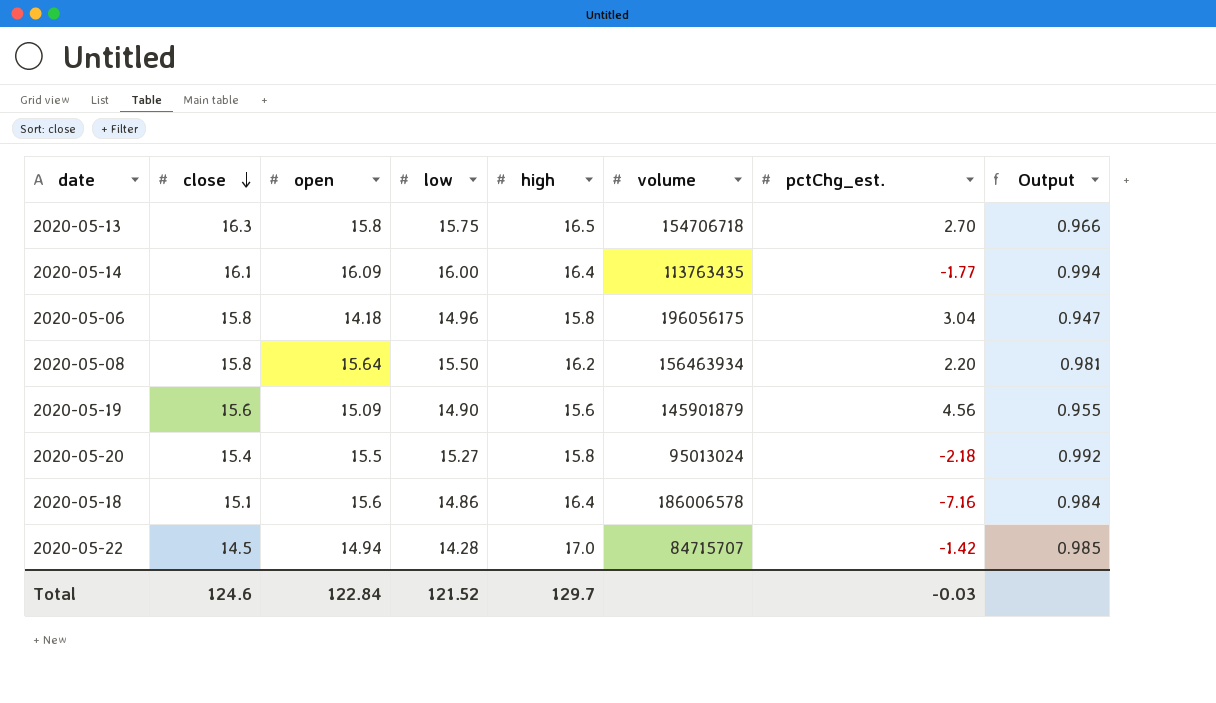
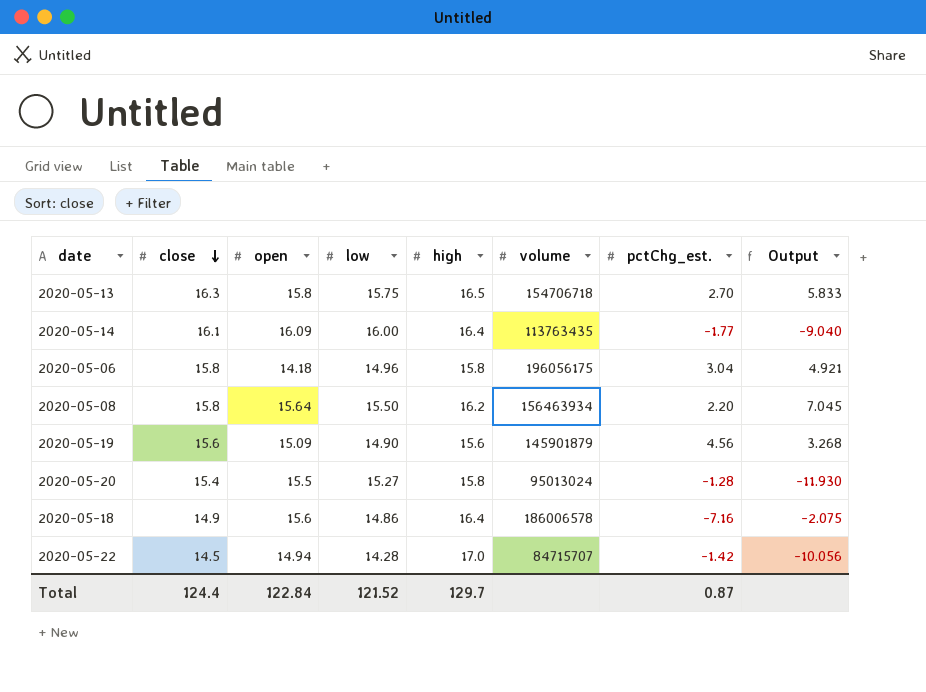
column Output | formula: [low] / [close] -> [low] / [pctChg_est.]
2020-05-20 | pctChg_est.: -2.18 -> -1.28
2020-05-18 | close: 15.1 -> 14.9
Total | close: 124.6 -> 124.4
Total | pctChg_est.: -0.03 -> 0.87

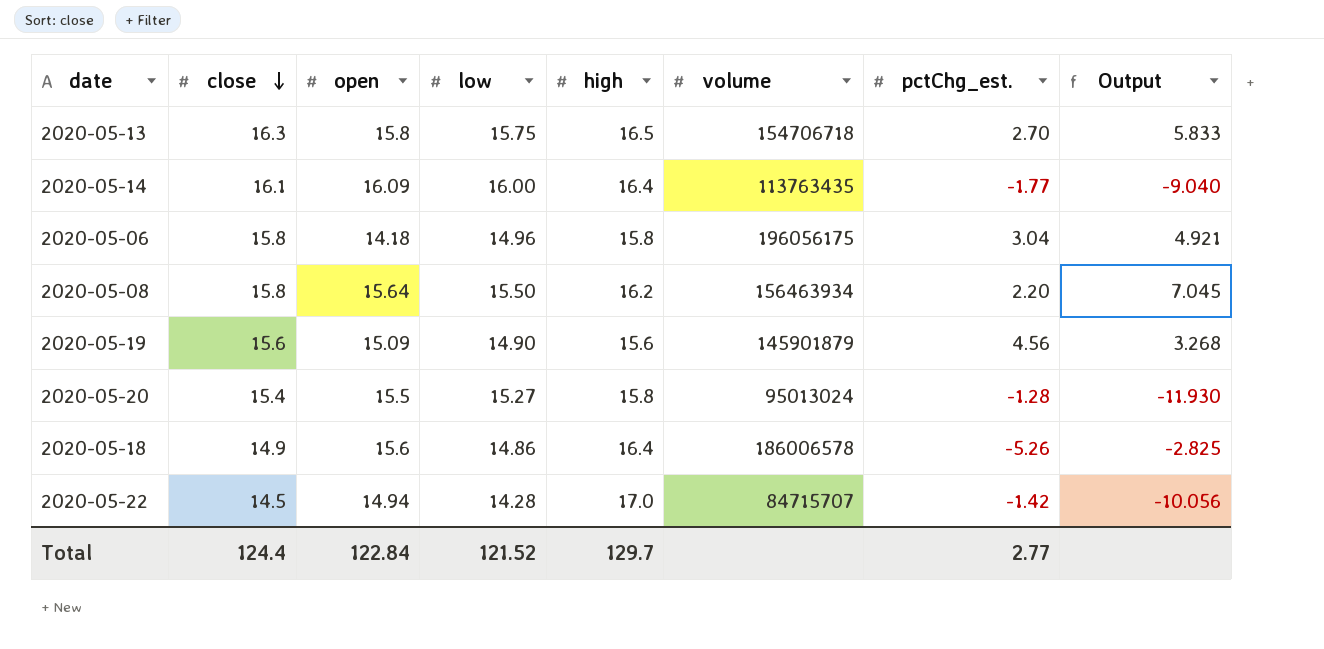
2020-05-18 | pctChg_est.: -7.16 -> -5.26
2020-05-18 | Output: -2.075 -> -2.825
Total | pctChg_est.: 0.87 -> 2.77

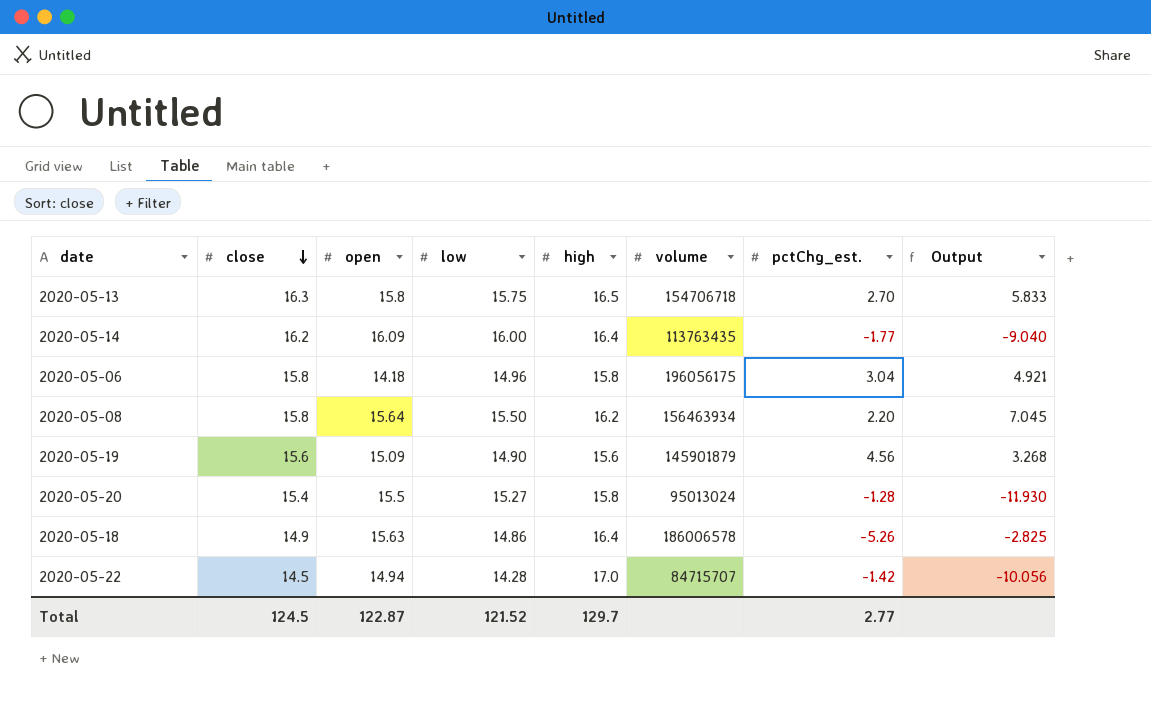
2020-05-14 | close: 16.1 -> 16.2
2020-05-18 | open: 15.6 -> 15.63
Total | close: 124.4 -> 124.5
Total | open: 122.84 -> 122.87

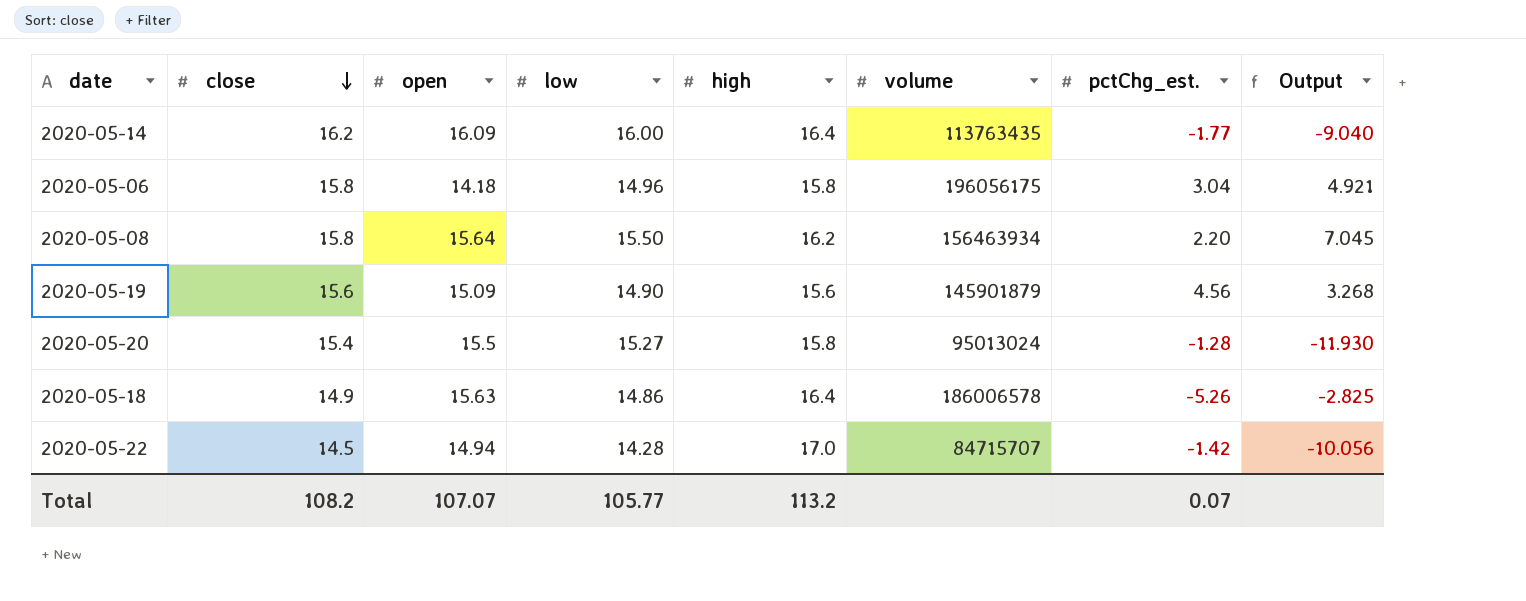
row 2020-05-13: 16.3 | 15.8 | 15.75 | 16.5 | 154706718 | 2.70 | 5.833 -> none
Total | close: 124.5 -> 108.2
Total | open: 122.87 -> 107.07
Total | low: 121.52 -> 105.77
Total | high: 129.7 -> 113.2
Total | pctChg_est.: 2.77 -> 0.07

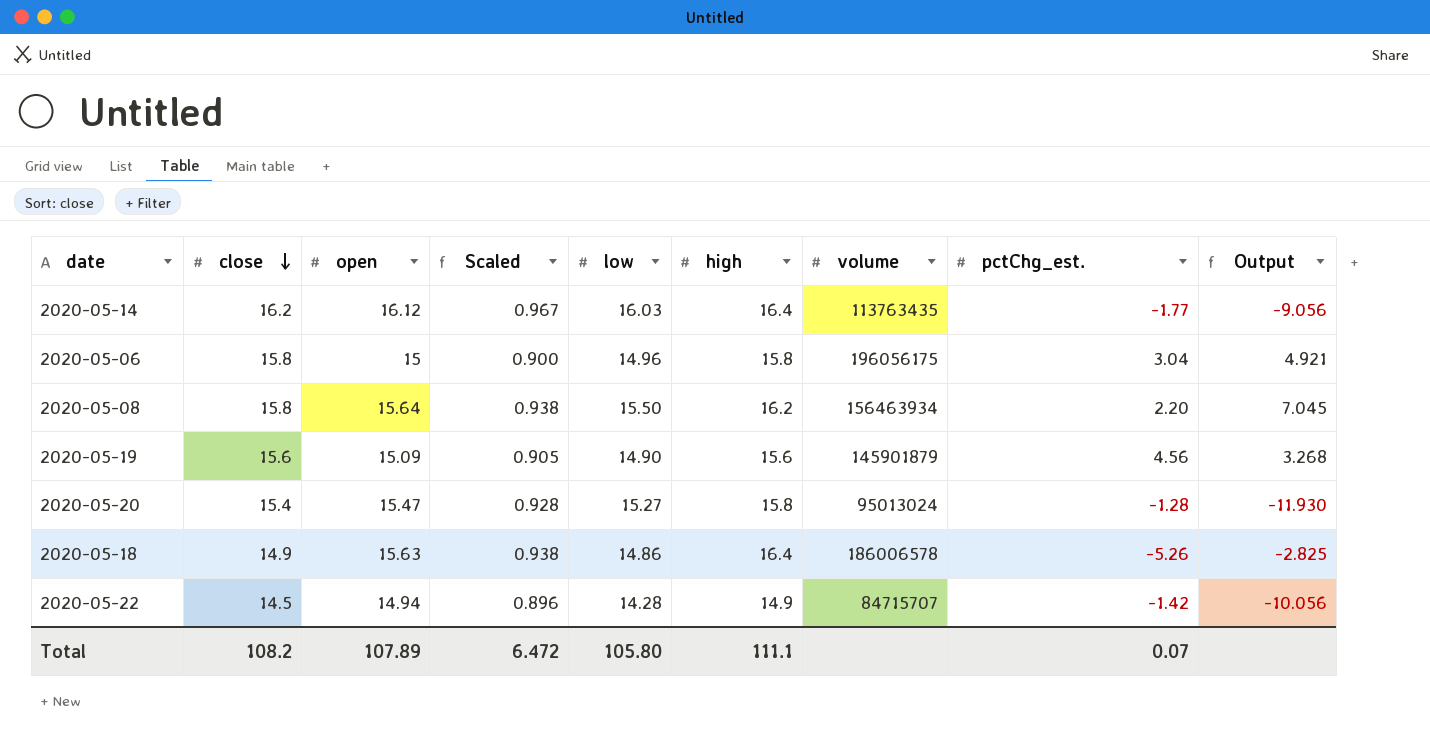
column Scaled | formula: none -> [open] * 0.06
2020-05-14 | open: 16.09 -> 16.12
2020-05-14 | low: 16.00 -> 16.03
2020-05-14 | Output: -9.040 -> -9.056
2020-05-06 | open: 14.18 -> 15
2020-05-20 | open: 15.5 -> 15.47
2020-05-22 | high: 17.0 -> 14.9
Total | open: 107.07 -> 107.89
Total | low: 105.77 -> 105.80
Total | high: 113.2 -> 111.1

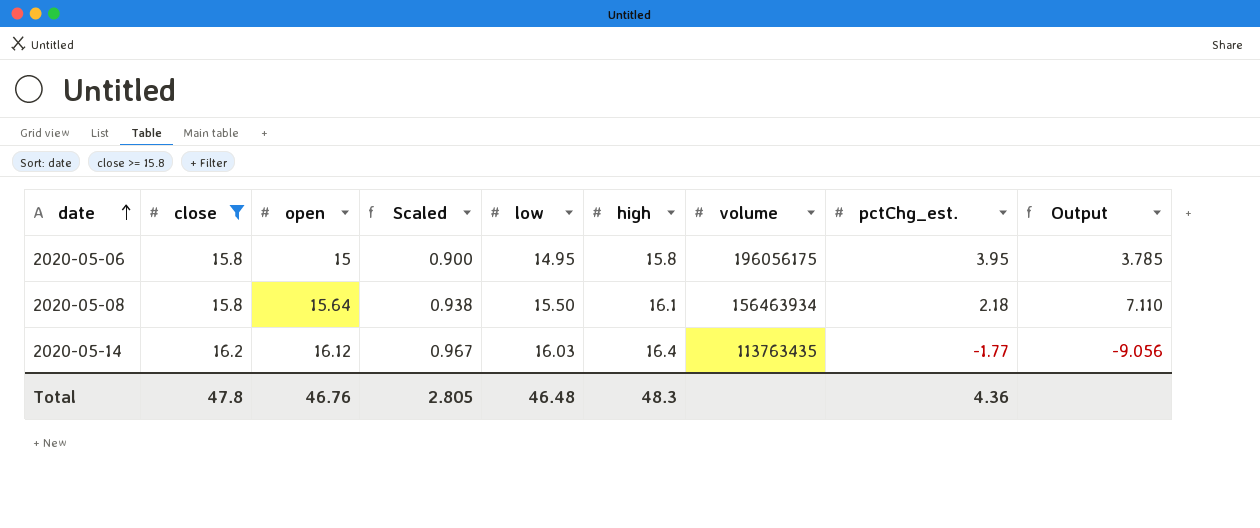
filter: none -> close >= 15.8
row order: close descending -> date ascending
2020-05-06 | low: 14.96 -> 14.95
2020-05-06 | pctChg_est.: 3.04 -> 3.95
2020-05-06 | Output: 4.921 -> 3.785
2020-05-08 | high: 16.2 -> 16.1
2020-05-08 | pctChg_est.: 2.20 -> 2.18
2020-05-08 | Output: 7.045 -> 7.110
Total | close: 108.2 -> 47.8
Total | open: 107.89 -> 46.76
Total | Scaled: 6.472 -> 2.805
Total | low: 105.80 -> 46.48
Total | high: 111.1 -> 48.3
Total | pctChg_est.: 0.07 -> 4.36

